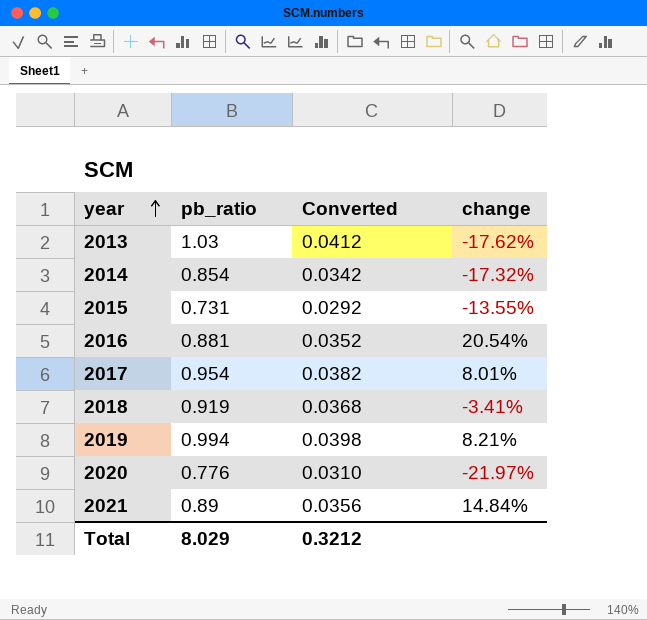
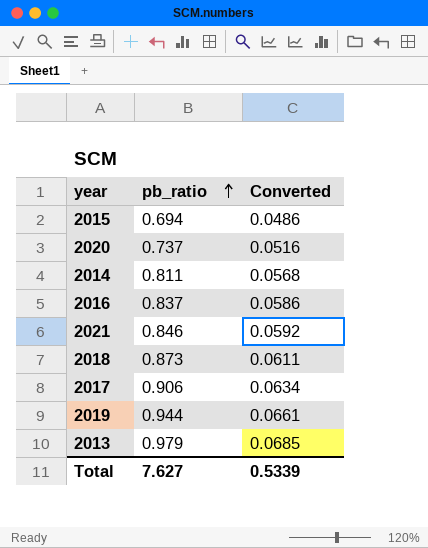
row order: year ascending -> pb_ratio ascending
column change | position: 4 -> none
column Converted | formula: [pb_ratio] * 0.04 -> [pb_ratio] * 0.07
2015 | pb_ratio: 0.731 -> 0.694
2020 | pb_ratio: 0.776 -> 0.737
2014 | pb_ratio: 0.854 -> 0.811
2016 | pb_ratio: 0.881 -> 0.837
2021 | pb_ratio: 0.89 -> 0.846
2018 | pb_ratio: 0.919 -> 0.873
2017 | pb_ratio: 0.954 -> 0.906
2019 | pb_ratio: 0.994 -> 0.944
2013 | pb_ratio: 1.03 -> 0.979
Total | pb_ratio: 8.029 -> 7.627
Total | Converted: 0.3212 -> 0.5339

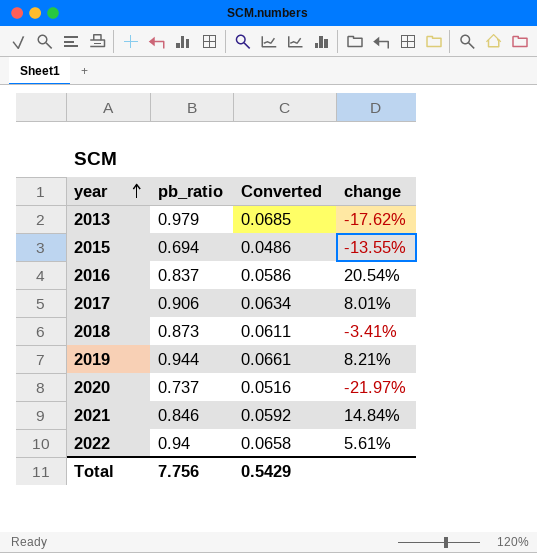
row order: pb_ratio ascending -> year ascending
column change | position: none -> 4
row 2014: 0.811 | 0.0568 -> none
row 2022: none -> 0.94 | 0.0658 | 5.61%
Total | pb_ratio: 7.627 -> 7.756
Total | Converted: 0.5339 -> 0.5429

